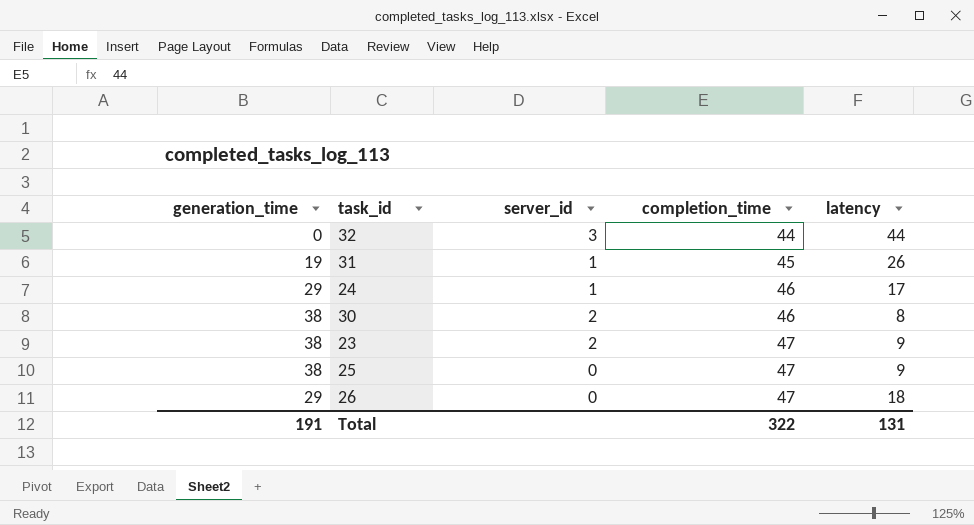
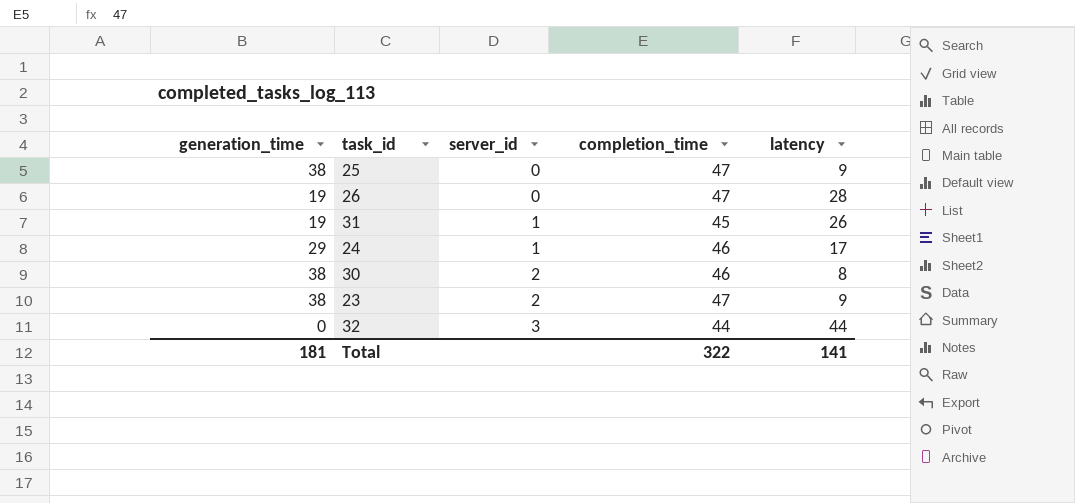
row order: completion_time ascending -> server_id ascending
26 | generation_time: 29 -> 19
26 | latency: 18 -> 28
Total | generation_time: 191 -> 181
Total | latency: 131 -> 141

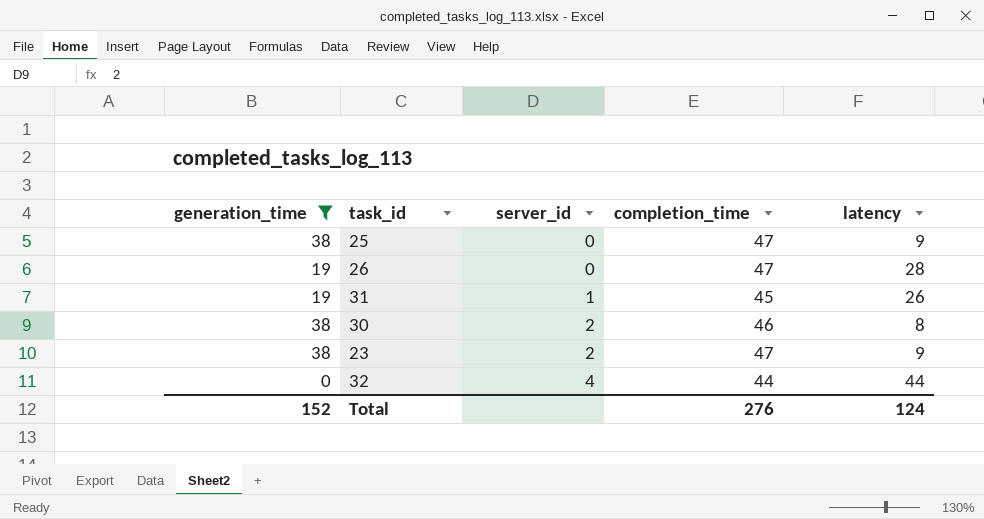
filter: none -> generation_time != 29
32 | server_id: 3 -> 4
Total | generation_time: 181 -> 152
Total | completion_time: 322 -> 276
Total | latency: 141 -> 124

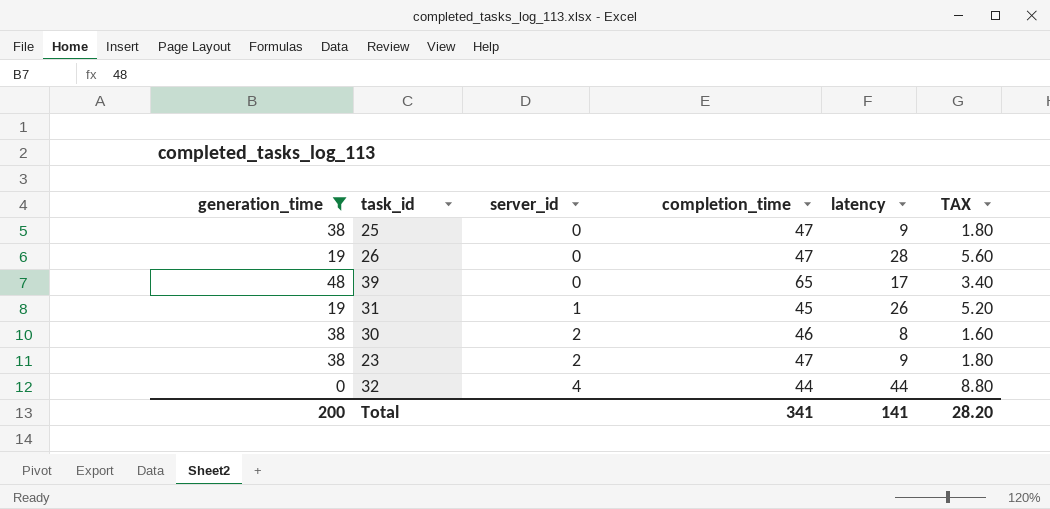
column TAX | formula: none -> [latency] * 0.2
row 39: none -> 48 | 0 | 65 | 17 | 3.40
Total | generation_time: 152 -> 200
Total | completion_time: 276 -> 341
Total | latency: 124 -> 141

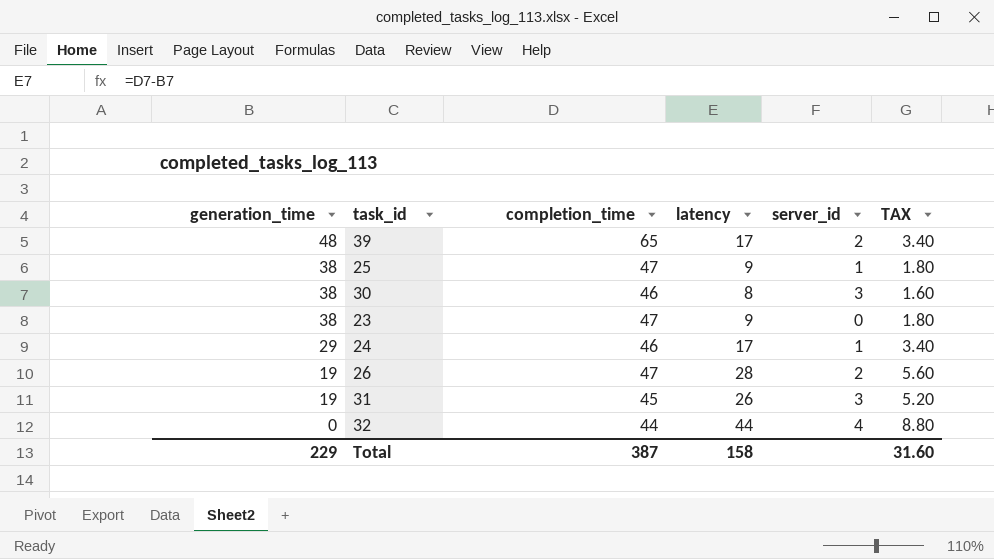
filter: generation_time != 29 -> none
row order: server_id ascending -> generation_time descending
column server_id | position: 3 -> 5
39 | server_id: 0 -> 2
25 | server_id: 0 -> 1
30 | server_id: 2 -> 3
23 | server_id: 2 -> 0
26 | server_id: 0 -> 2
31 | server_id: 1 -> 3
Total | generation_time: 200 -> 229
Total | completion_time: 341 -> 387
Total | latency: 141 -> 158
Total | TAX: 28.20 -> 31.60

